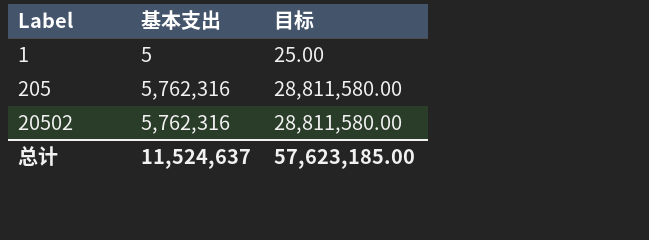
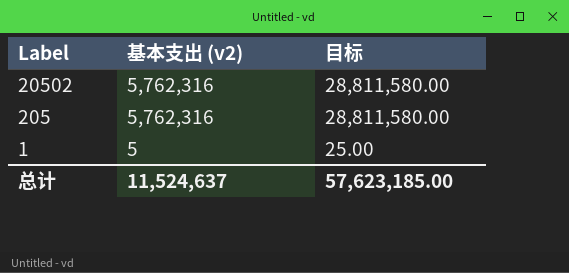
row order: Label ascending -> Label descending
column name: 基本支出 -> 基本支出 (v2)

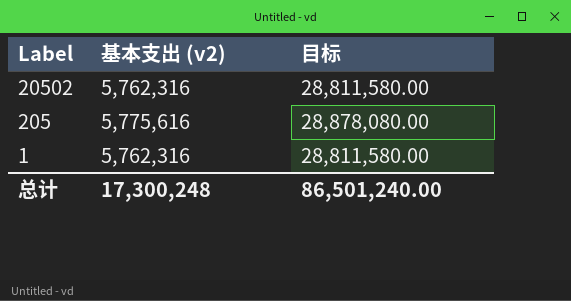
205 | 基本支出 (v2): 5,762,316 -> 5,775,616
205 | 目标: 28,811,580.00 -> 28,878,080.00
1 | 基本支出 (v2): 5 -> 5,762,316
1 | 目标: 25.00 -> 28,811,580.00
总计 | 基本支出 (v2): 11,524,637 -> 17,300,248
总计 | 目标: 57,623,185.00 -> 86,501,240.00

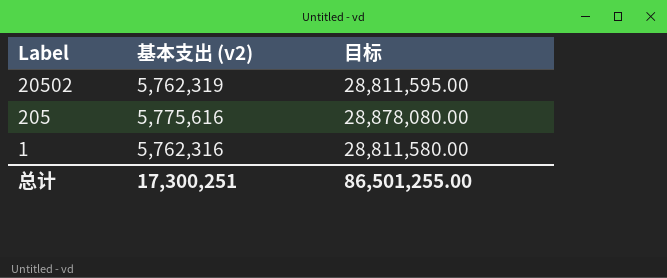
20502 | 基本支出 (v2): 5,762,316 -> 5,762,319
20502 | 目标: 28,811,580.00 -> 28,811,595.00
总计 | 基本支出 (v2): 17,300,248 -> 17,300,251
总计 | 目标: 86,501,240.00 -> 86,501,255.00

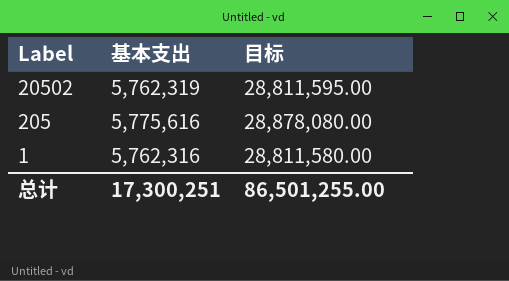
column name: 基本支出 (v2) -> 基本支出

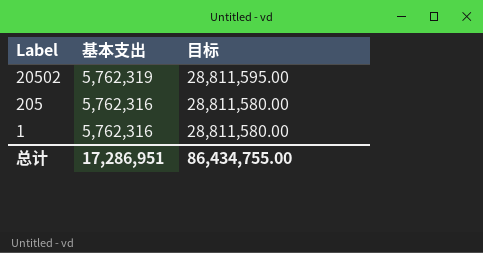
205 | 基本支出: 5,775,616 -> 5,762,316
205 | 目标: 28,878,080.00 -> 28,811,580.00
总计 | 基本支出: 17,300,251 -> 17,286,951
总计 | 目标: 86,501,255.00 -> 86,434,755.00

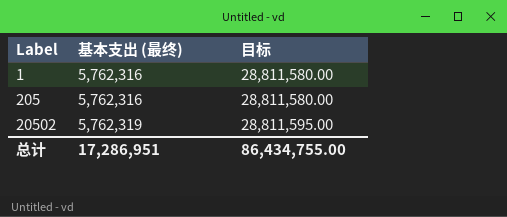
row order: Label descending -> Label ascending
column name: 基本支出 -> 基本支出 (最终)

